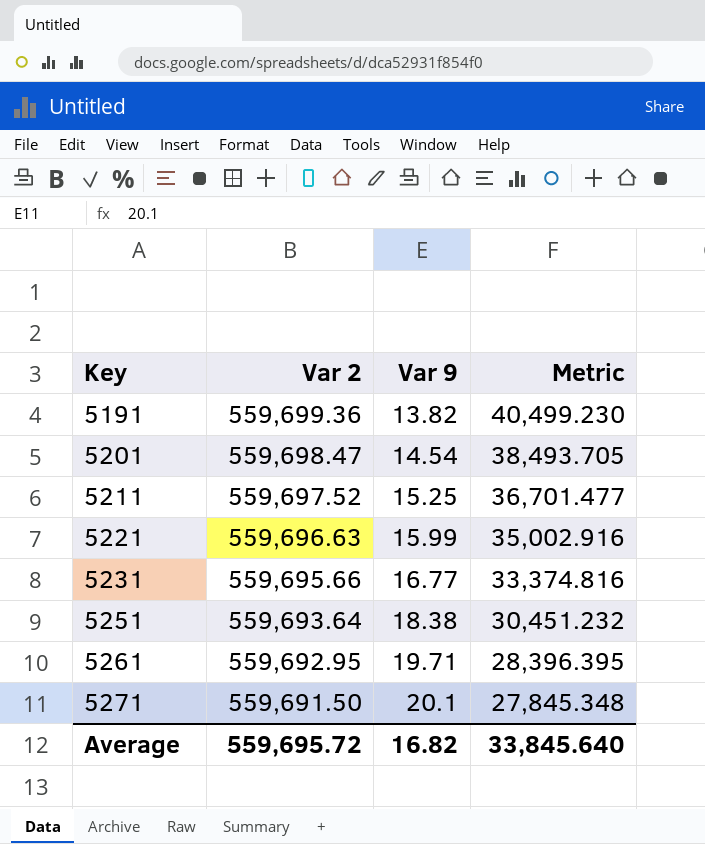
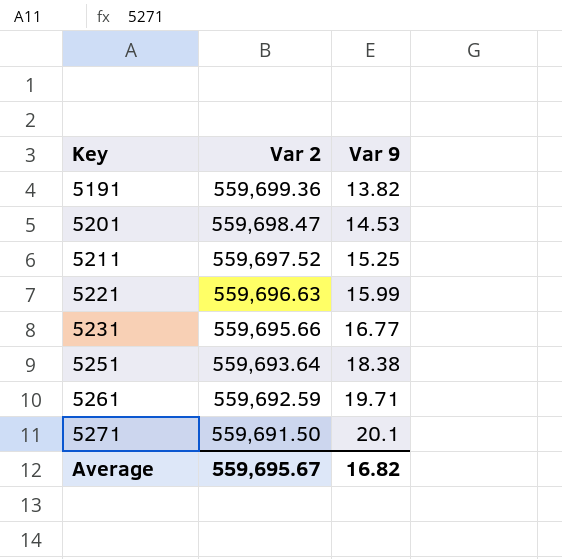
column Metric | formula: [Var 2] / [Var 9] -> none
5201 | Var 9: 14.54 -> 14.53
5261 | Var 2: 559,692.95 -> 559,692.59
Average | Var 2: 559,695.72 -> 559,695.67

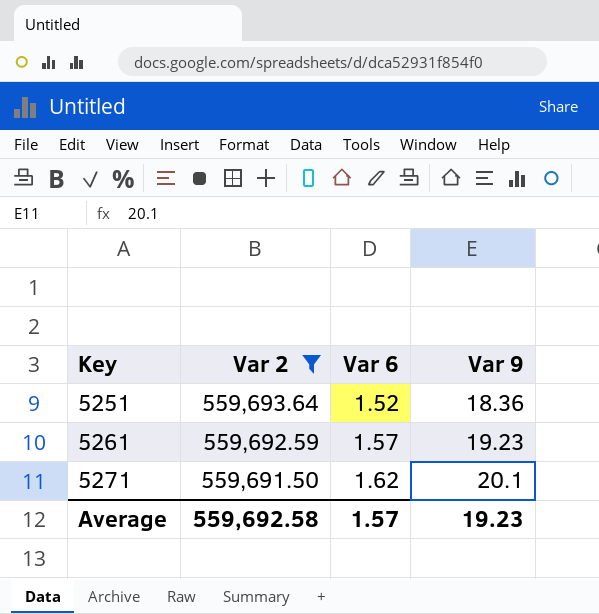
filter: none -> Var 2 <= 559,693.64
column Var 6 | position: none -> 3
5251 | Var 9: 18.38 -> 18.36
5261 | Var 9: 19.71 -> 19.23
Average | Var 2: 559,695.67 -> 559,692.58
Average | Var 9: 16.82 -> 19.23

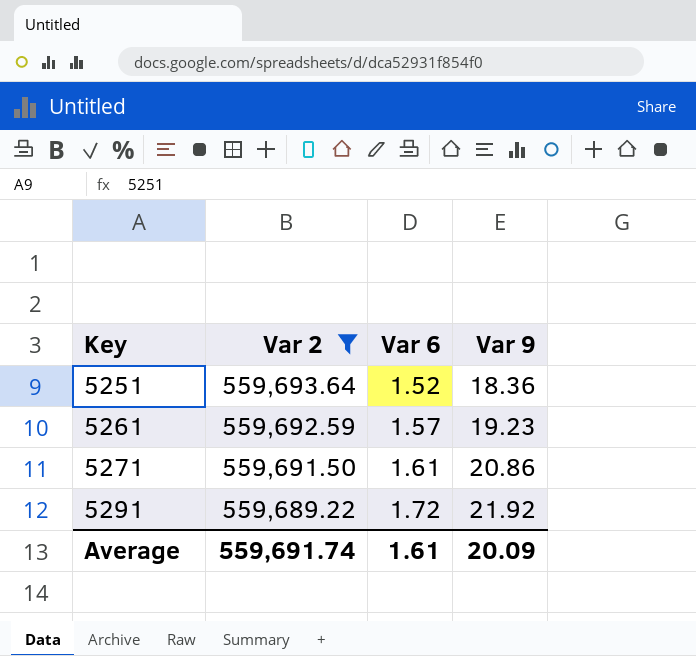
5271 | Var 6: 1.62 -> 1.61
5271 | Var 9: 20.1 -> 20.86
row 5291: none -> 559,689.22 | 1.72 | 21.92
Average | Var 2: 559,692.58 -> 559,691.74
Average | Var 6: 1.57 -> 1.61
Average | Var 9: 19.23 -> 20.09

